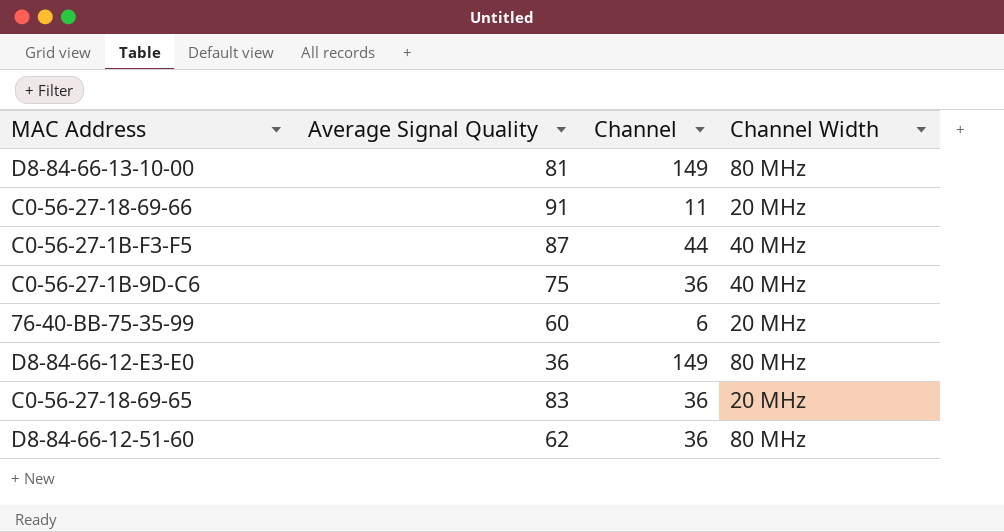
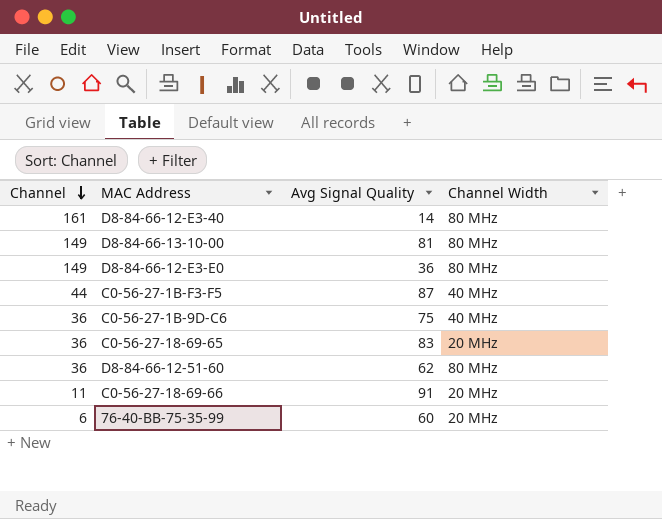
row order: none -> Channel descending
column Channel | position: 3 -> 1
column name: Average Signal Quality -> Avg Signal Quality
row D8-84-66-12-E3-40: none -> 161 | 14 | 80 MHz

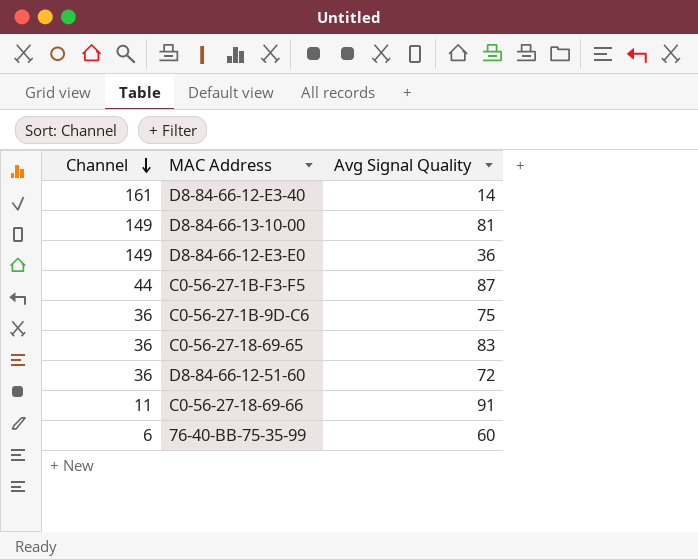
column Channel Width | position: 4 -> none
D8-84-66-12-51-60 | Avg Signal Quality: 62 -> 72

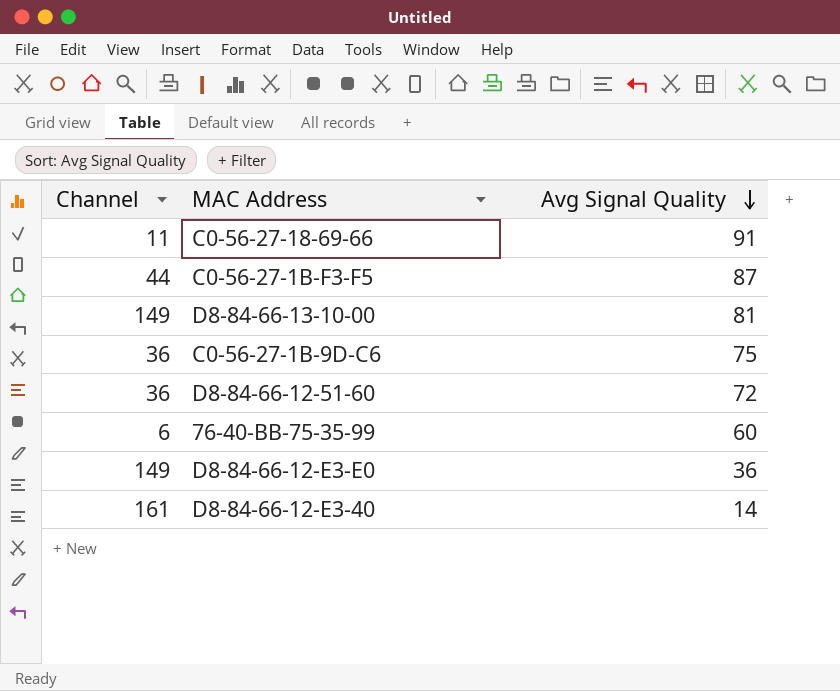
row order: Channel descending -> Avg Signal Quality descending
row C0-56-27-18-69-65: 36 | 83 -> none

